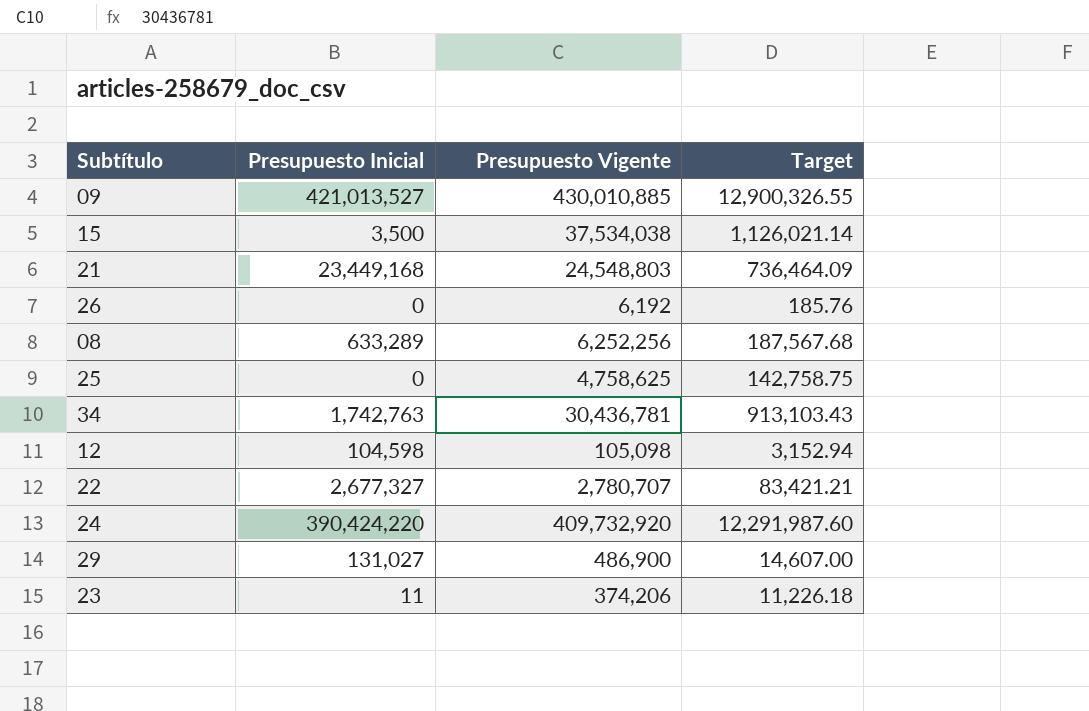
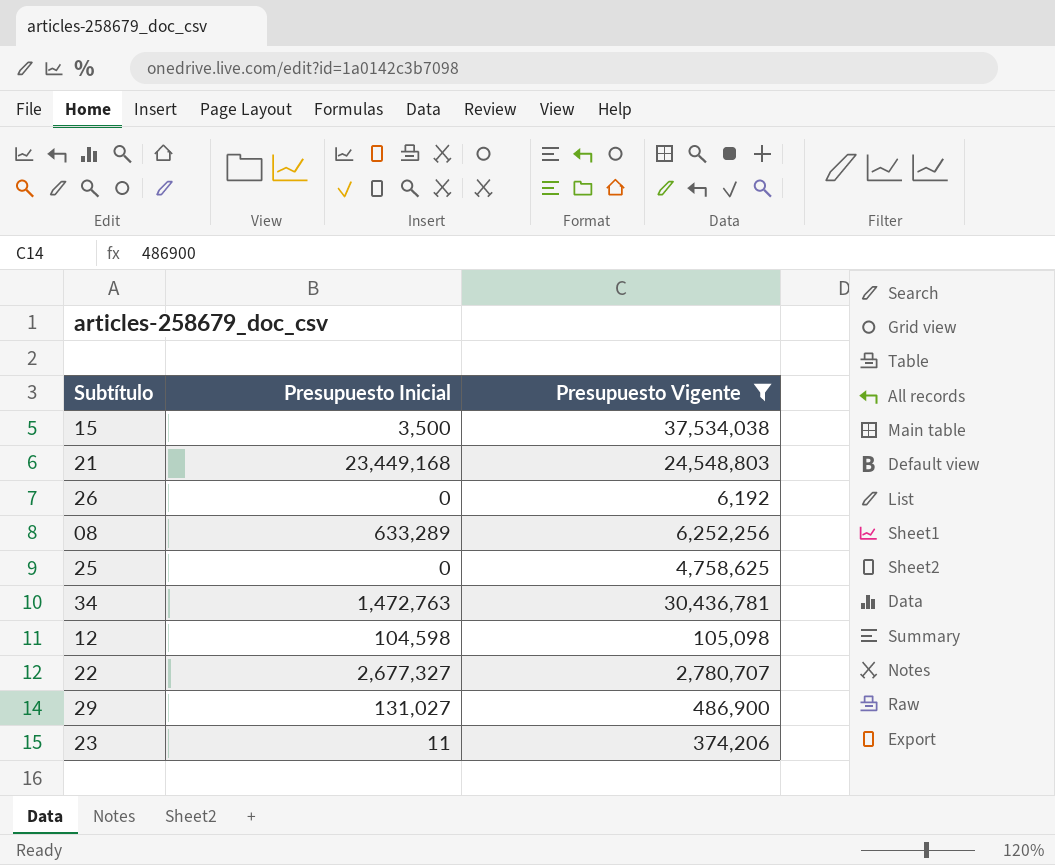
filter: none -> Presupuesto Vigente <= 37,534,038
column Target | formula: [Presupuesto Vigente] * 0.03 -> none
34 | Presupuesto Inicial: 1,742,763 -> 1,472,763

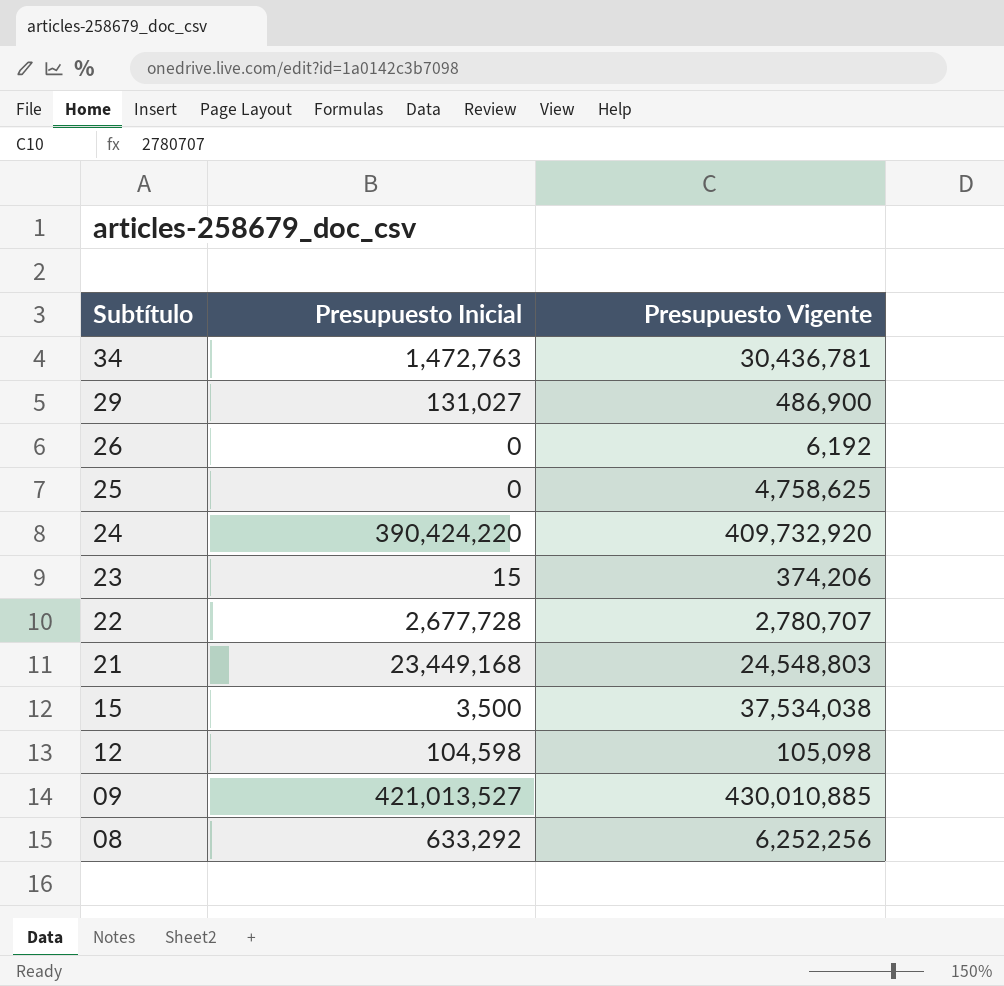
filter: Presupuesto Vigente <= 37,534,038 -> none
row order: none -> Subtítulo descending
23 | Presupuesto Inicial: 11 -> 15
22 | Presupuesto Inicial: 2,677,327 -> 2,677,728
08 | Presupuesto Inicial: 633,289 -> 633,292

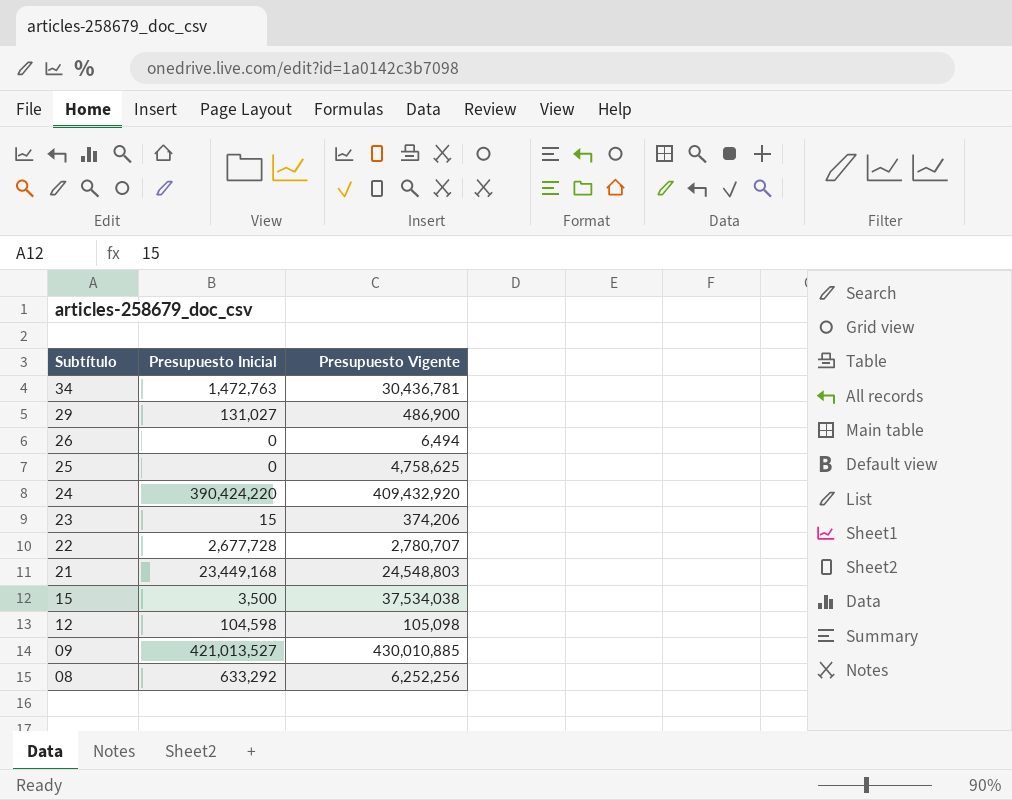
26 | Presupuesto Vigente: 6,192 -> 6,494
24 | Presupuesto Vigente: 409,732,920 -> 409,432,920

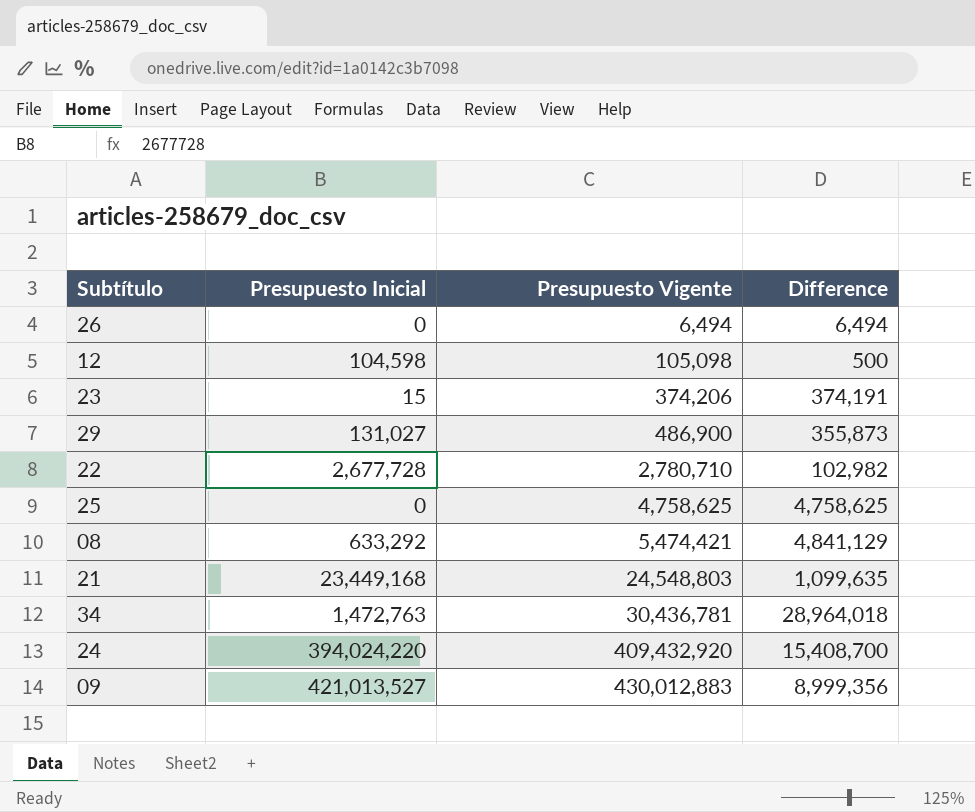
row order: Subtítulo descending -> Presupuesto Vigente ascending
column Difference | formula: none -> [Presupuesto Vigente] - [Presupuesto Inicial]
row 15: 3,500 | 37,534,038 -> none
22 | Presupuesto Vigente: 2,780,707 -> 2,780,710
08 | Presupuesto Vigente: 6,252,256 -> 5,474,421
24 | Presupuesto Inicial: 390,424,220 -> 394,024,220
09 | Presupuesto Vigente: 430,010,885 -> 430,012,883

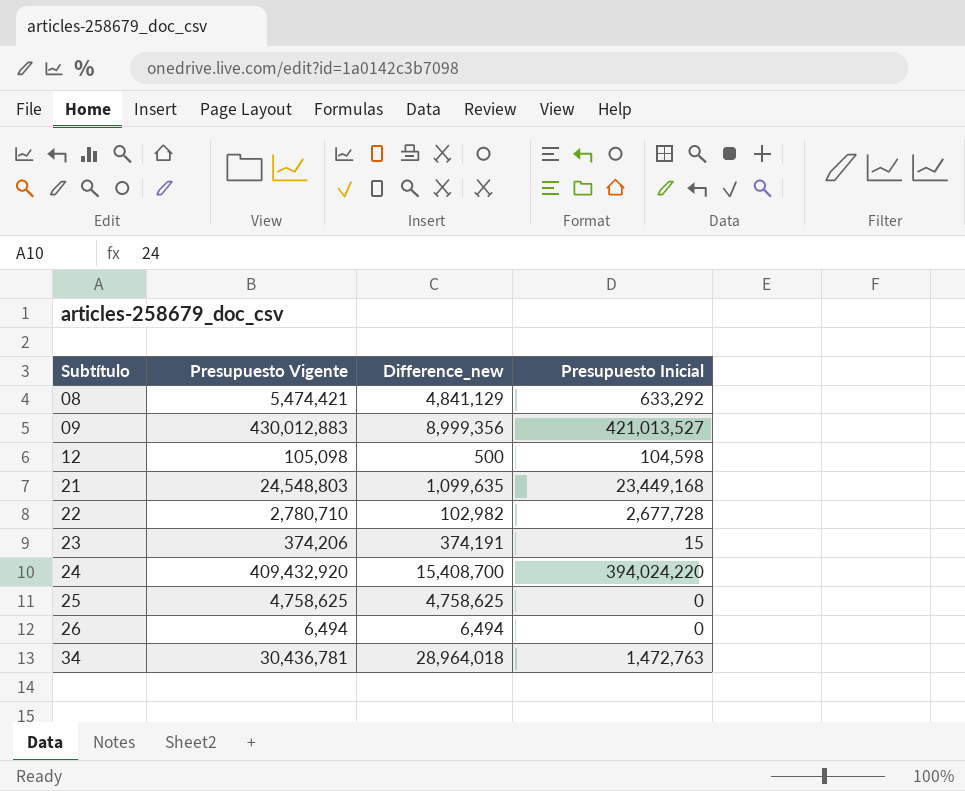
row order: Presupuesto Vigente ascending -> Subtítulo ascending
column name: Difference -> Difference_new
column Presupuesto Inicial | position: 2 -> 4
row 29: 131,027 | 486,900 | 355,873 -> none

